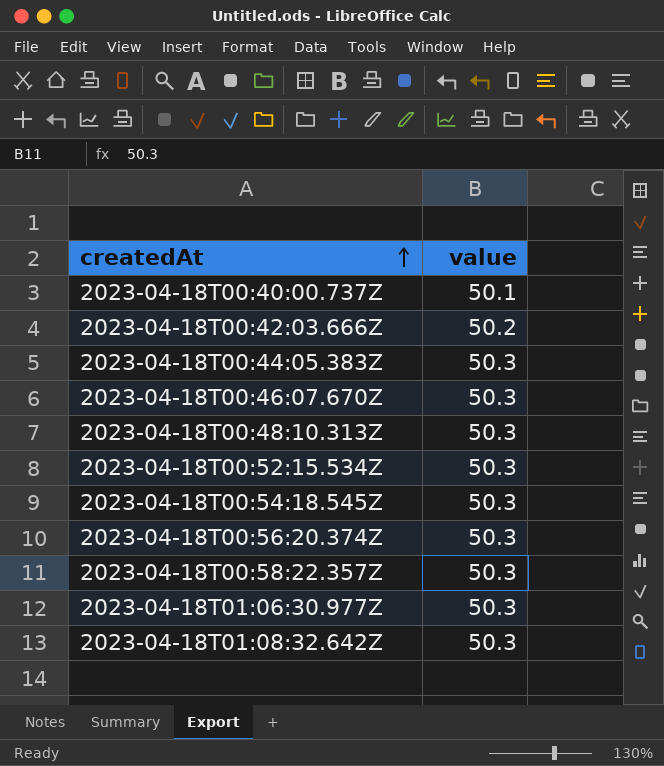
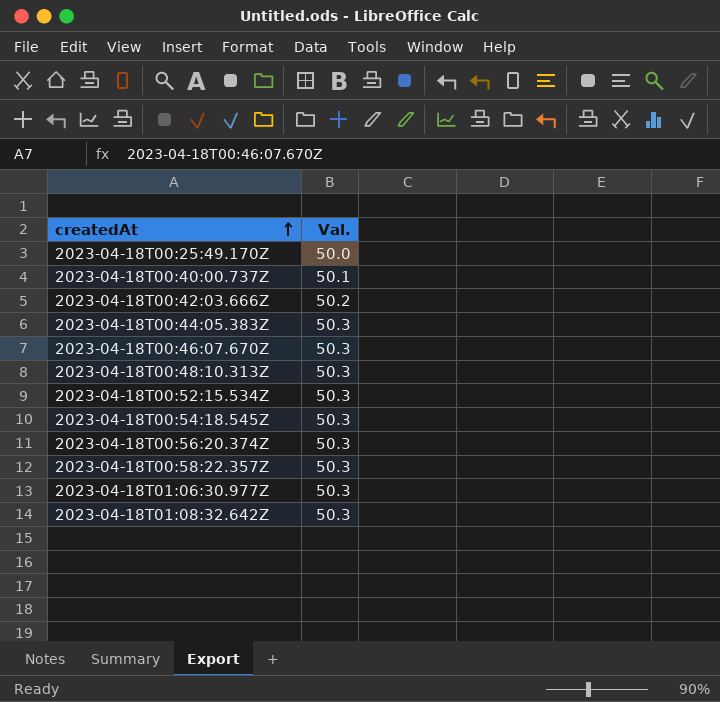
column name: value -> Val.
row 2023-04-18T00:25:49.170Z: none -> 50.0

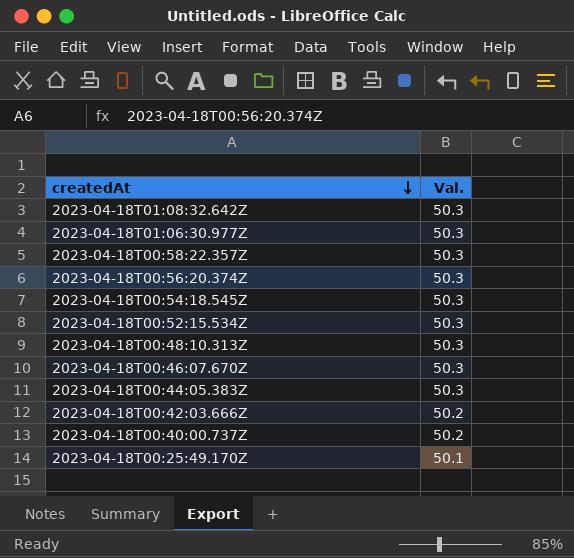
row order: createdAt ascending -> createdAt descending
2023-04-18T00:40:00.737Z | Val.: 50.1 -> 50.2
2023-04-18T00:25:49.170Z | Val.: 50.0 -> 50.1

